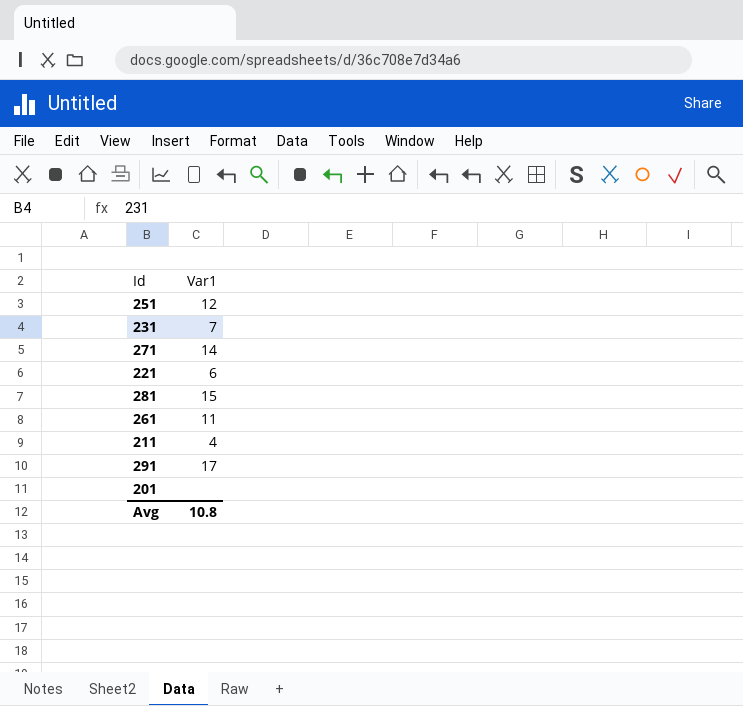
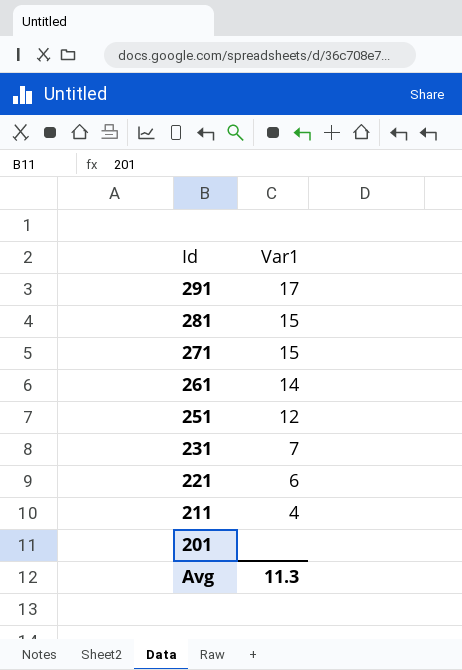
row order: none -> Id descending
271 | Var1: 14 -> 15
261 | Var1: 11 -> 14
Avg | Var1: 10.8 -> 11.3

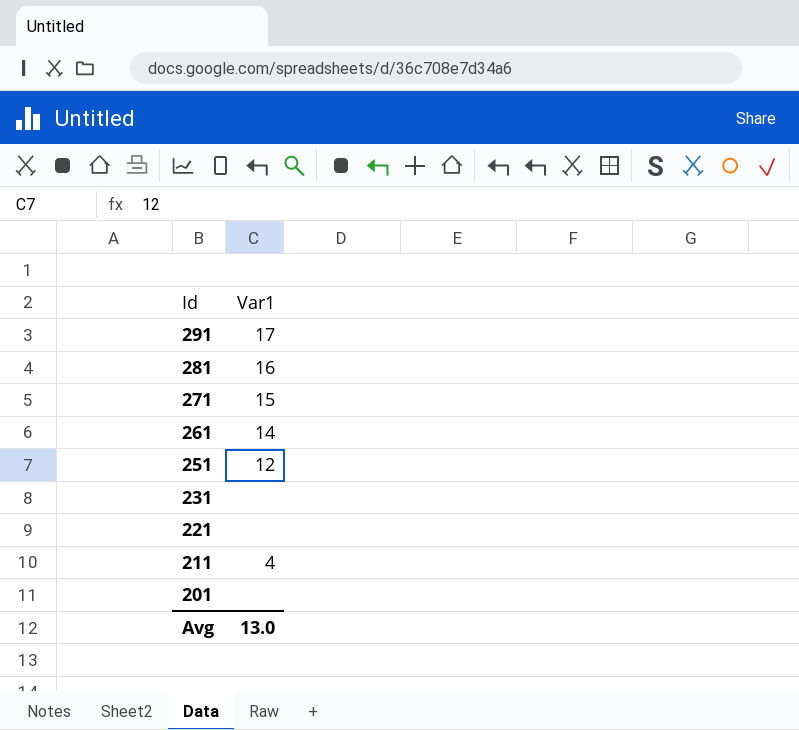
281 | Var1: 15 -> 16
231 | Var1: 7 -> none
221 | Var1: 6 -> none
Avg | Var1: 11.3 -> 13.0

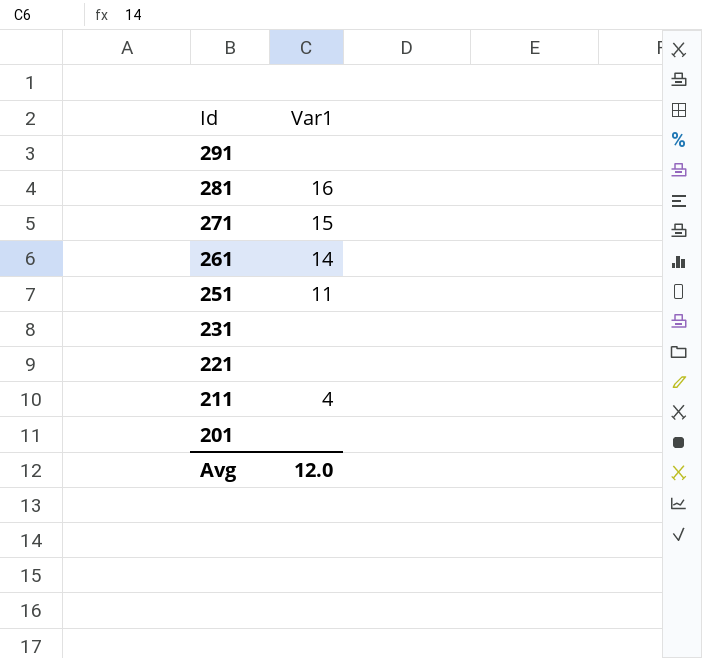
291 | Var1: 17 -> none
251 | Var1: 12 -> 11
Avg | Var1: 13.0 -> 12.0

